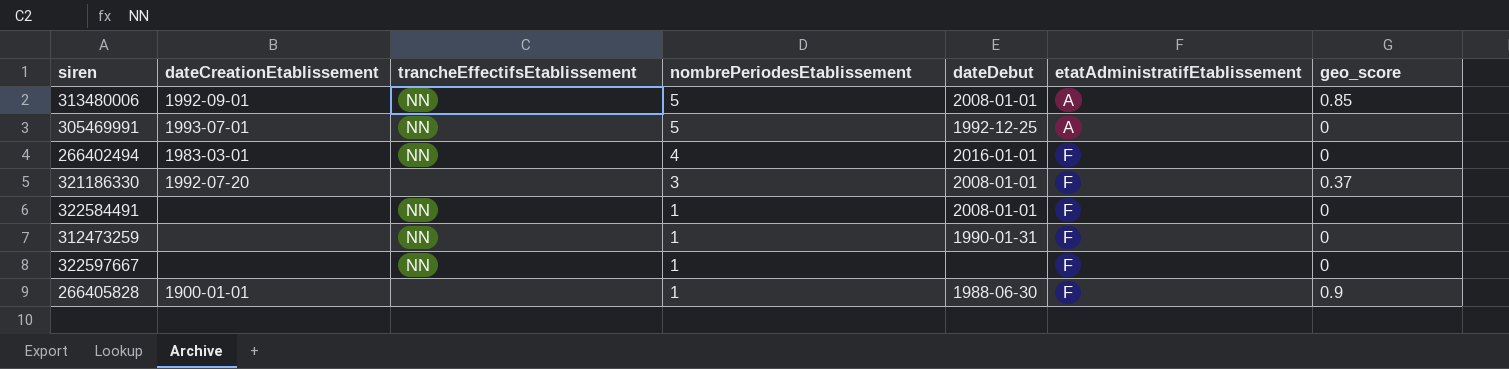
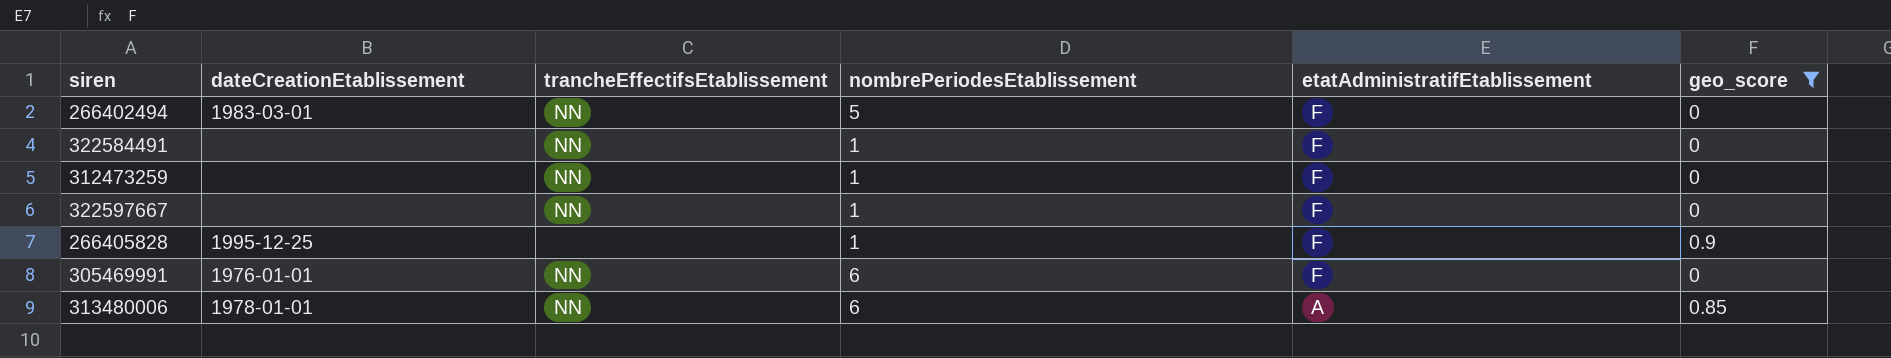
filter: none -> geo_score != 0.37
row order: nombrePeriodesEtablissement descending -> etatAdministratifEtablissement descending
column dateDebut | position: 5 -> none
266402494 | nombrePeriodesEtablissement: 4 -> 5
266405828 | dateCreationEtablissement: 1900-01-01 -> 1995-12-25
305469991 | dateCreationEtablissement: 1993-07-01 -> 1976-01-01
305469991 | nombrePeriodesEtablissement: 5 -> 6
305469991 | etatAdministratifEtablissement: A -> F
313480006 | dateCreationEtablissement: 1992-09-01 -> 1978-01-01
313480006 | nombrePeriodesEtablissement: 5 -> 6

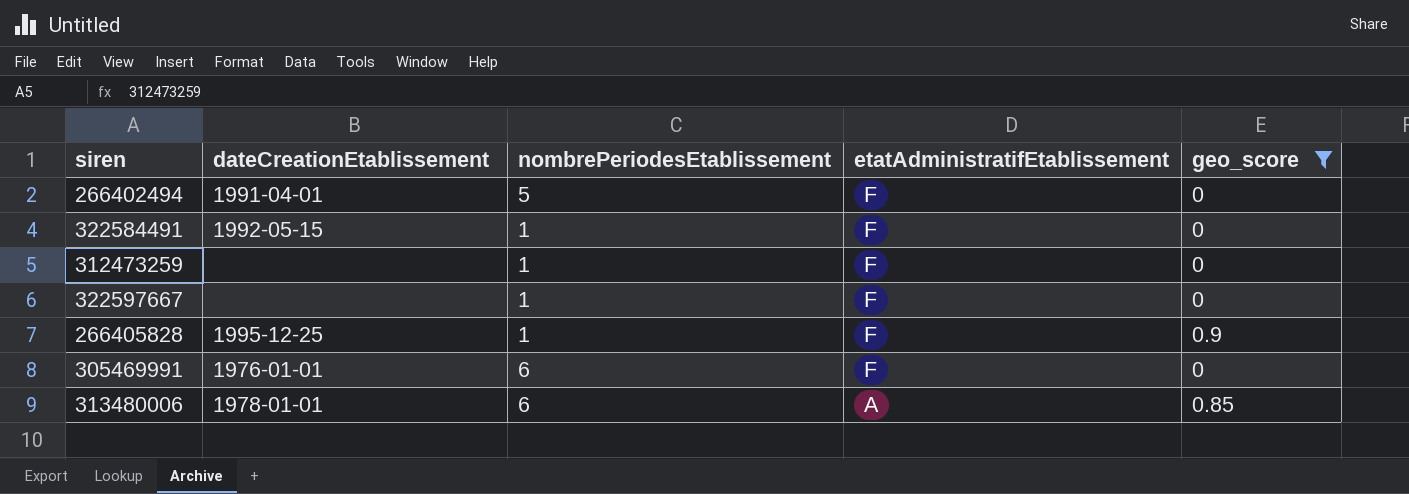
column trancheEffectifsEtablissement | position: 3 -> none
266402494 | dateCreationEtablissement: 1983-03-01 -> 1991-04-01
322584491 | dateCreationEtablissement: none -> 1992-05-15

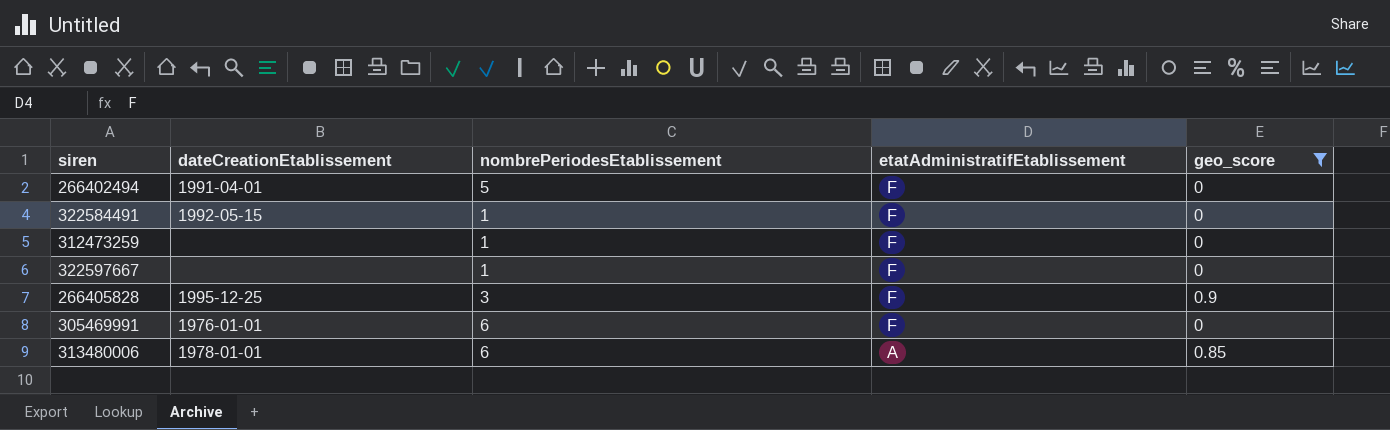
266405828 | nombrePeriodesEtablissement: 1 -> 3

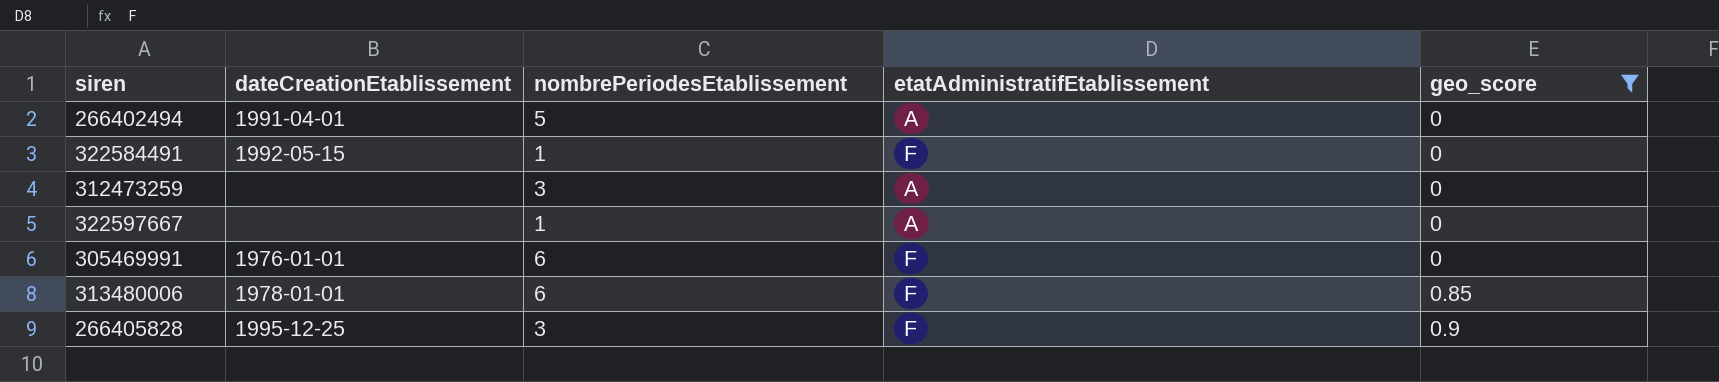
row order: etatAdministratifEtablissement descending -> geo_score ascending
266402494 | etatAdministratifEtablissement: F -> A
312473259 | nombrePeriodesEtablissement: 1 -> 3
312473259 | etatAdministratifEtablissement: F -> A
322597667 | etatAdministratifEtablissement: F -> A
313480006 | etatAdministratifEtablissement: A -> F

